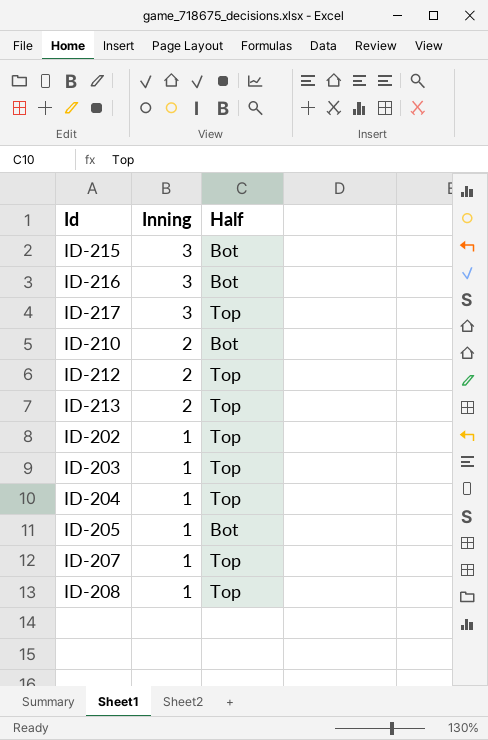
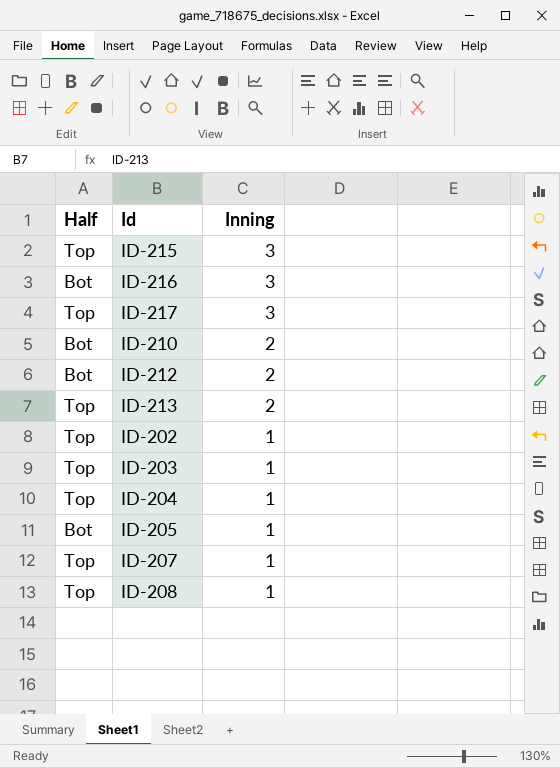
column Half | position: 3 -> 1
ID-215 | Half: Bot -> Top
ID-212 | Half: Top -> Bot

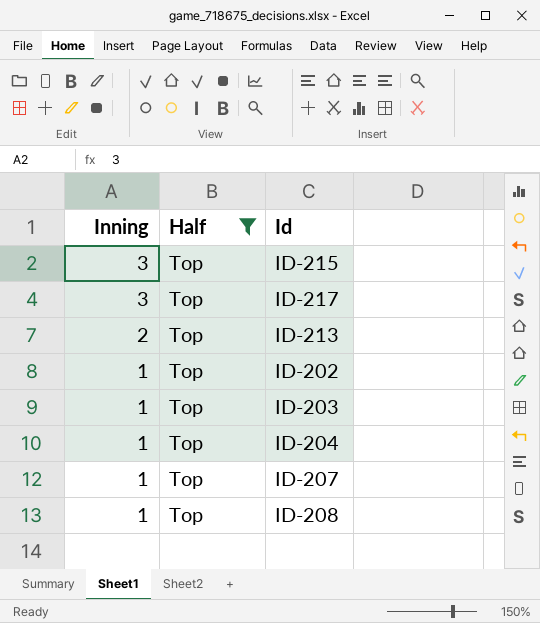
filter: none -> Half = Top
column Inning | position: 3 -> 1

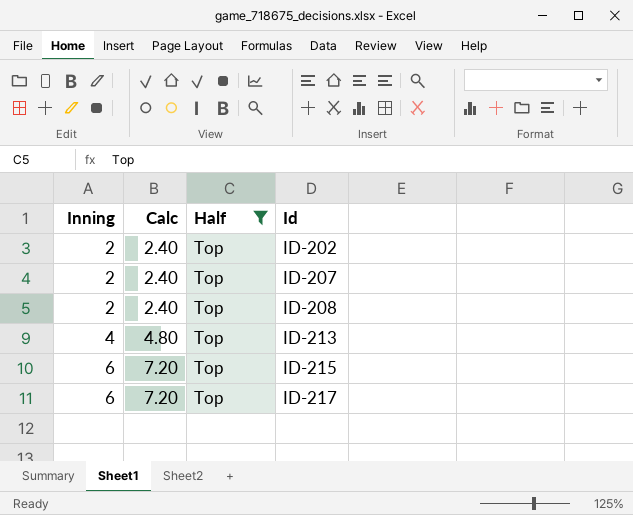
row order: Inning descending -> Inning ascending
column Calc | formula: none -> [Inning] * 1.2
row ID-203: 1 | Top -> none
row ID-204: 1 | Top -> none
ID-202 | Inning: 1 -> 2
ID-207 | Inning: 1 -> 2
ID-208 | Inning: 1 -> 2
ID-213 | Inning: 2 -> 4
ID-215 | Inning: 3 -> 6
ID-217 | Inning: 3 -> 6

